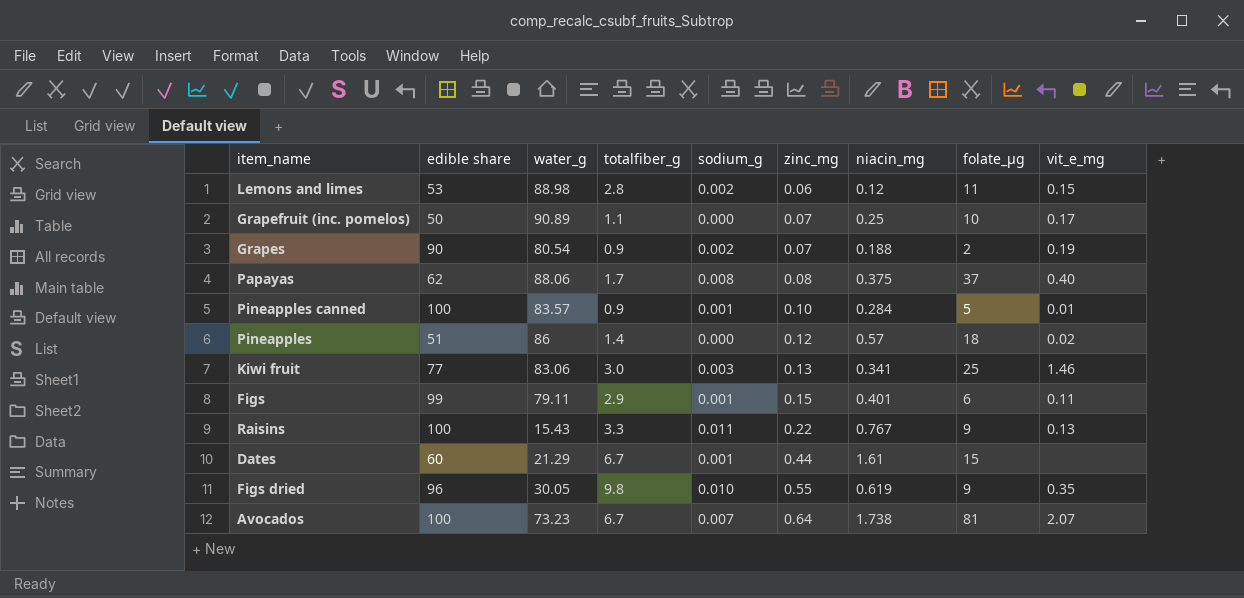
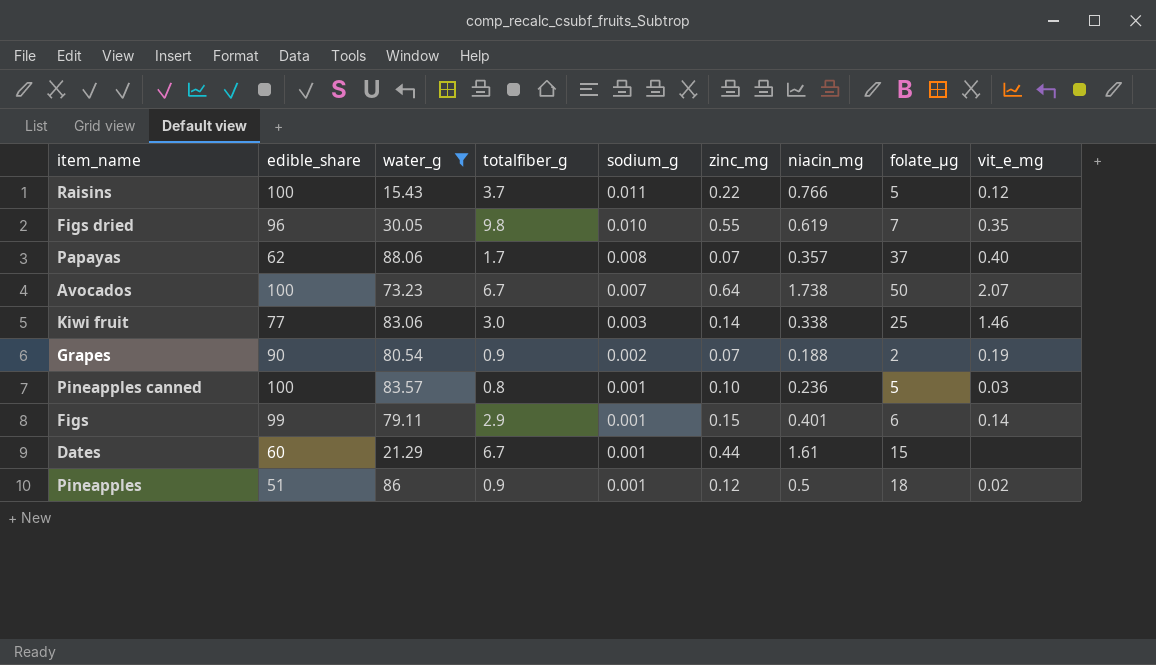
filter: none -> water_g <= 88.06
row order: zinc_mg ascending -> sodium_g descending
column name: edible share -> edible_share
Raisins | totalfiber_g: 3.3 -> 3.7
Raisins | niacin_mg: 0.767 -> 0.766
Raisins | folate_µg: 9 -> 5
Raisins | vit_e_mg: 0.13 -> 0.12
Figs dried | folate_µg: 9 -> 7
Papayas | zinc_mg: 0.08 -> 0.07
Papayas | niacin_mg: 0.375 -> 0.357
Avocados | folate_µg: 81 -> 50
Kiwi fruit | zinc_mg: 0.13 -> 0.14
Kiwi fruit | niacin_mg: 0.341 -> 0.338
Pineapples canned | totalfiber_g: 0.9 -> 0.8
Pineapples canned | niacin_mg: 0.284 -> 0.236
Pineapples canned | vit_e_mg: 0.01 -> 0.03
Figs | vit_e_mg: 0.11 -> 0.14
Pineapples | totalfiber_g: 1.4 -> 0.9
Pineapples | sodium_g: 0.000 -> 0.001
Pineapples | niacin_mg: 0.57 -> 0.5

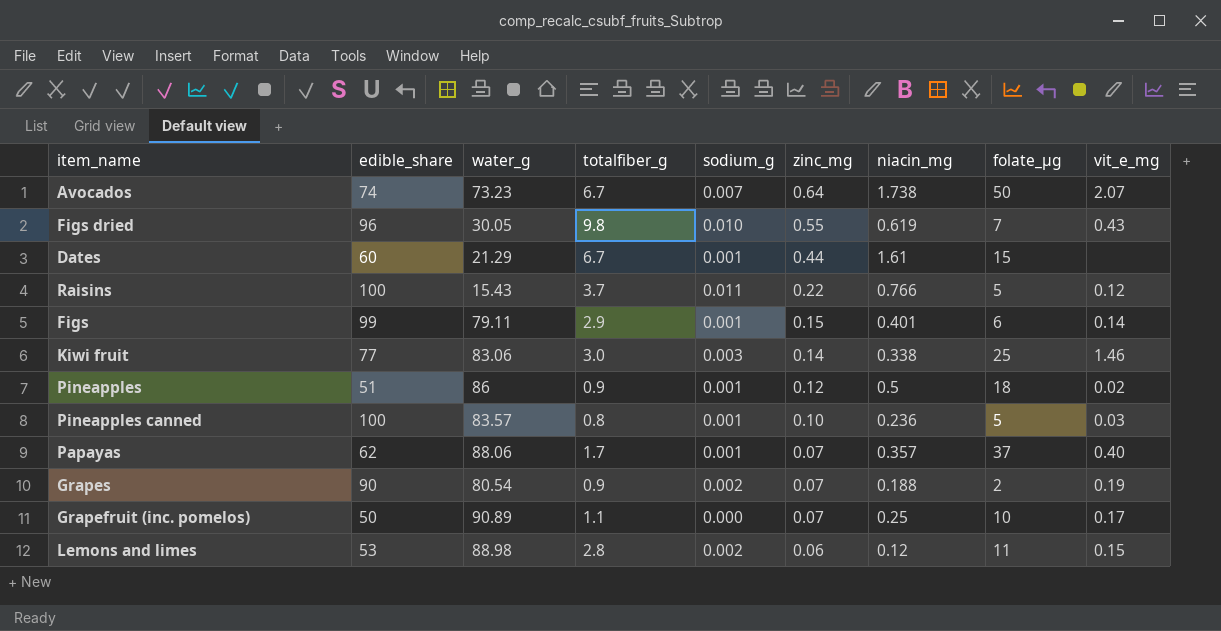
filter: water_g <= 88.06 -> none
row order: sodium_g descending -> zinc_mg descending
Avocados | edible_share: 100 -> 74
Figs dried | vit_e_mg: 0.35 -> 0.43
Papayas | sodium_g: 0.008 -> 0.001

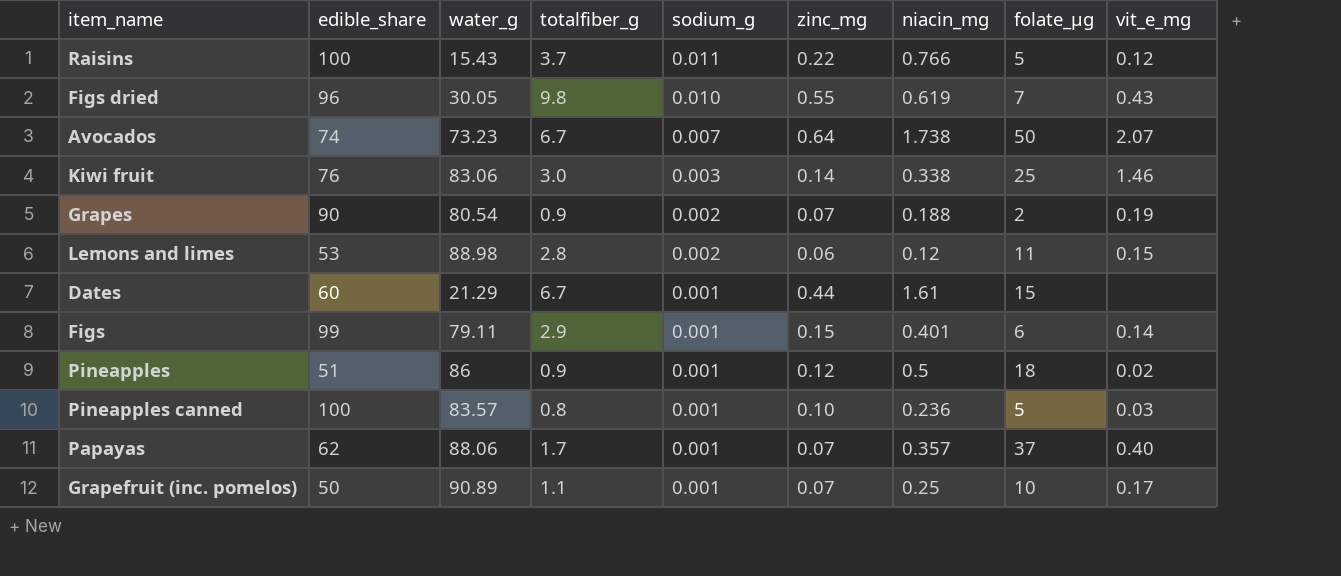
row order: zinc_mg descending -> sodium_g descending
Kiwi fruit | edible_share: 77 -> 76
Grapefruit (inc. pomelos) | sodium_g: 0.000 -> 0.001

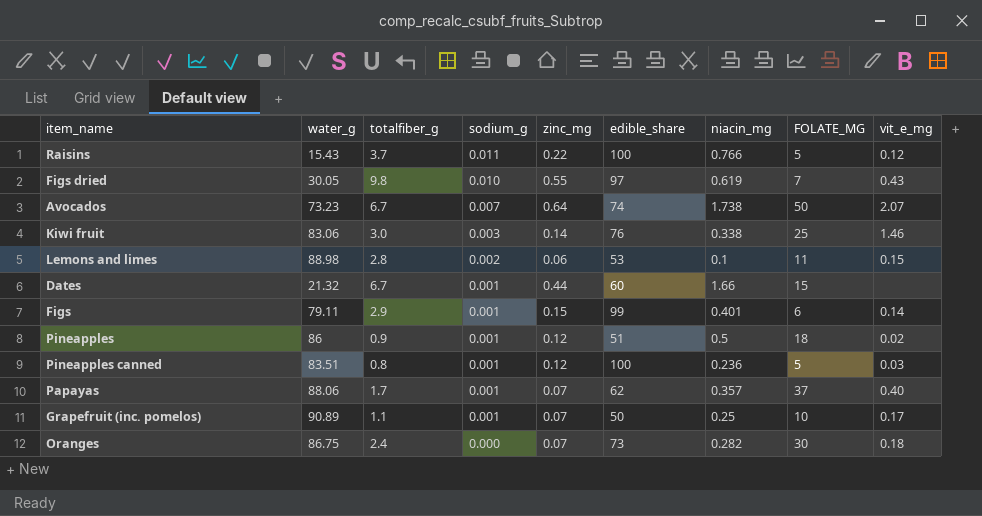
column edible_share | position: 2 -> 6
column name: folate_µg -> FOLATE_ΜG
row Grapes: 90 | 80.54 | 0.9 | 0.002 | 0.07 | 0.188 | 2 | 0.19 -> none
Figs dried | edible_share: 96 -> 97
Lemons and limes | niacin_mg: 0.12 -> 0.1
Dates | water_g: 21.29 -> 21.32
Dates | niacin_mg: 1.61 -> 1.66
Pineapples canned | water_g: 83.57 -> 83.51
Pineapples canned | zinc_mg: 0.10 -> 0.12
row Oranges: none -> 86.75 | 2.4 | 0.000 | 0.07 | 73 | 0.282 | 30 | 0.18

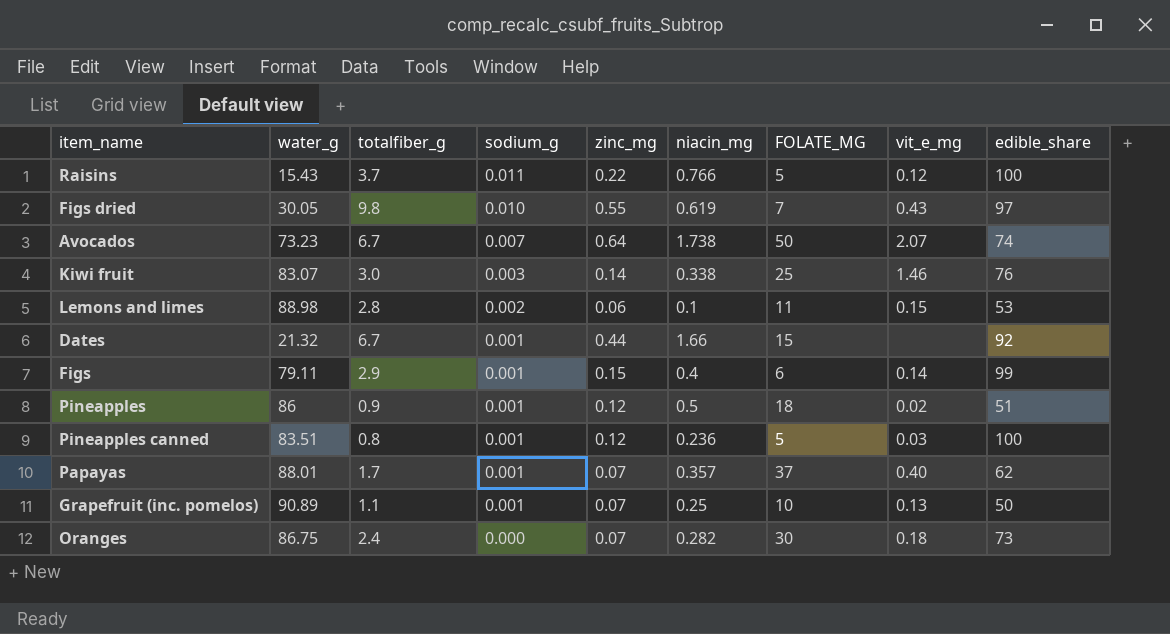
column edible_share | position: 6 -> 9
Kiwi fruit | water_g: 83.06 -> 83.07
Dates | edible_share: 60 -> 92
Figs | niacin_mg: 0.401 -> 0.4
Papayas | water_g: 88.06 -> 88.01
Grapefruit (inc. pomelos) | vit_e_mg: 0.17 -> 0.13

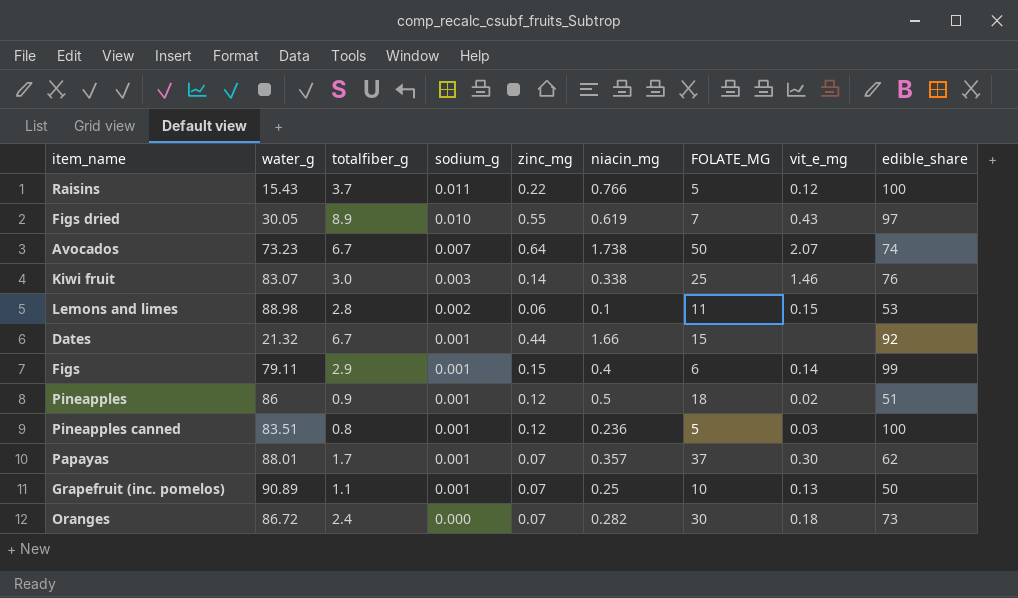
Figs dried | totalfiber_g: 9.8 -> 8.9
Papayas | vit_e_mg: 0.40 -> 0.30
Oranges | water_g: 86.75 -> 86.72

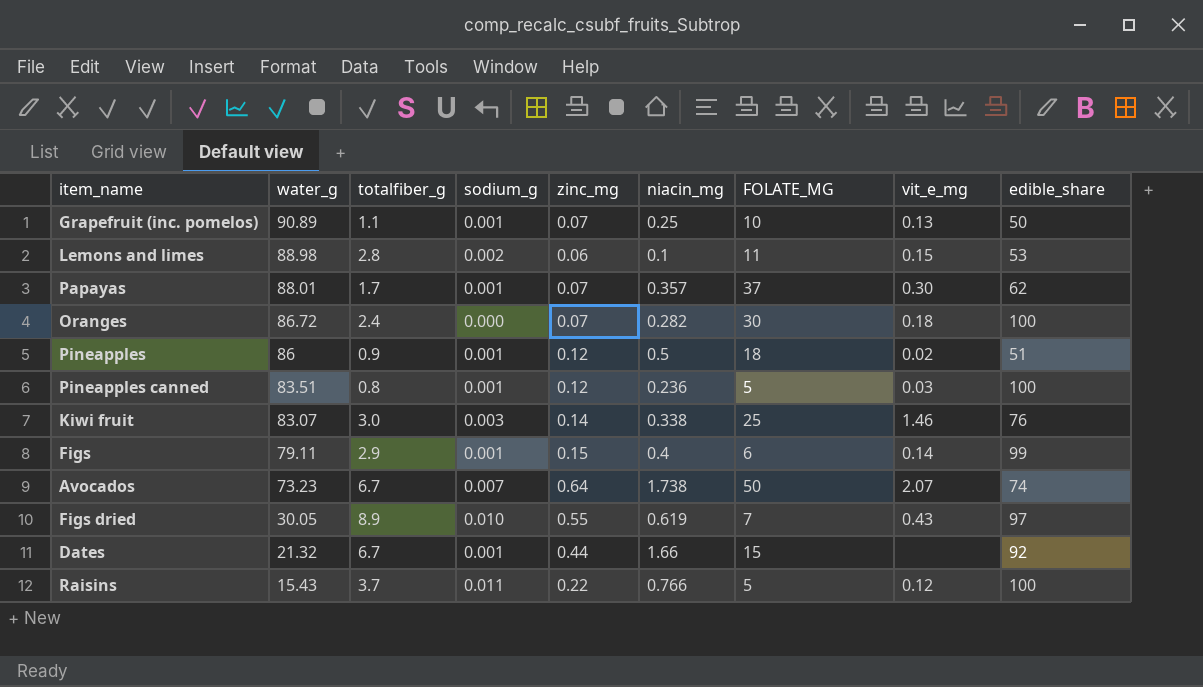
row order: sodium_g descending -> water_g descending
Oranges | edible_share: 73 -> 100

